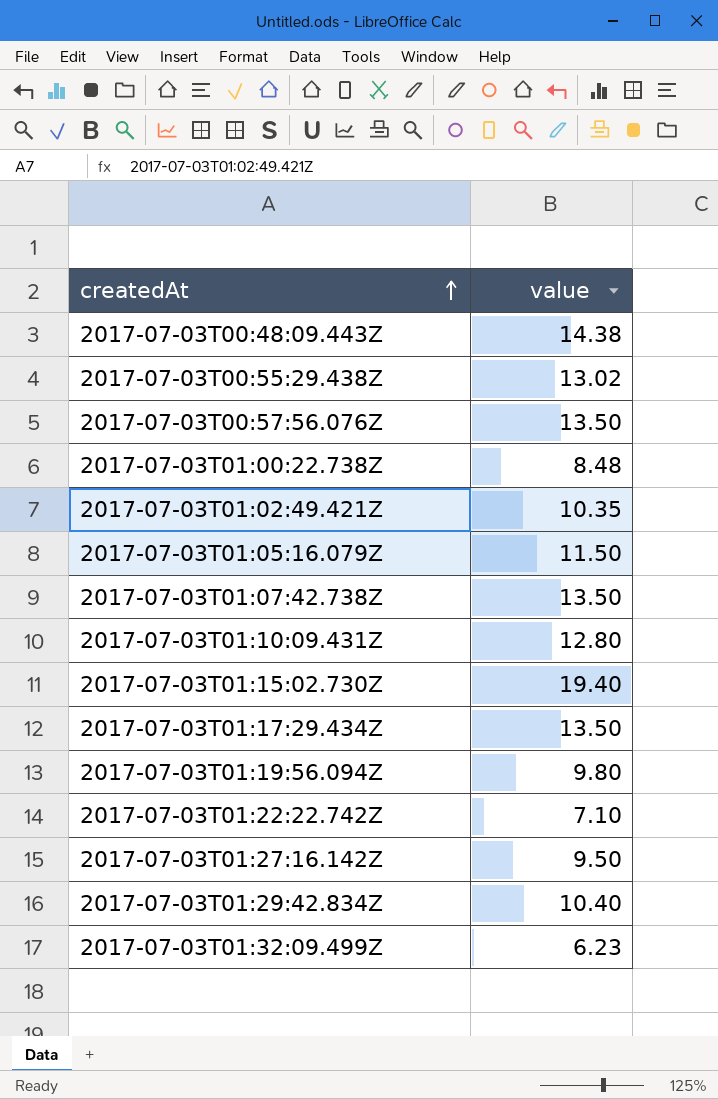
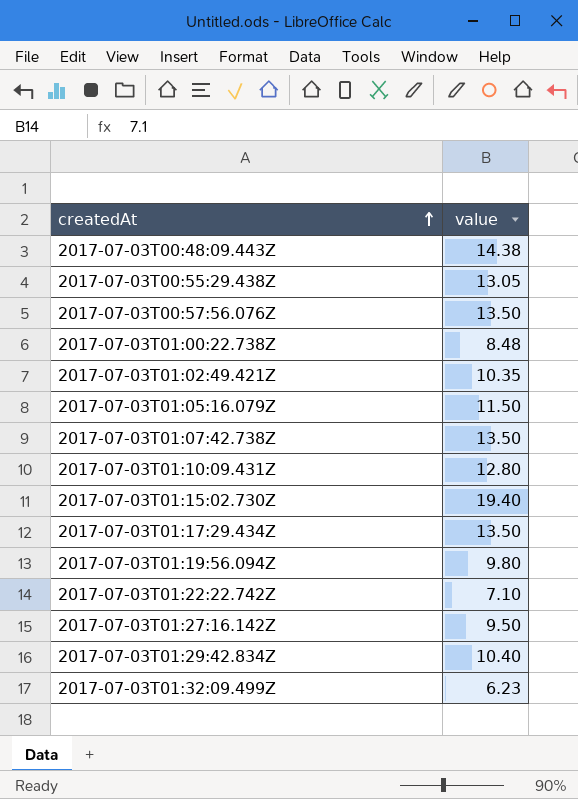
2017-07-03T00:55:29.438Z | value: 13.02 -> 13.05

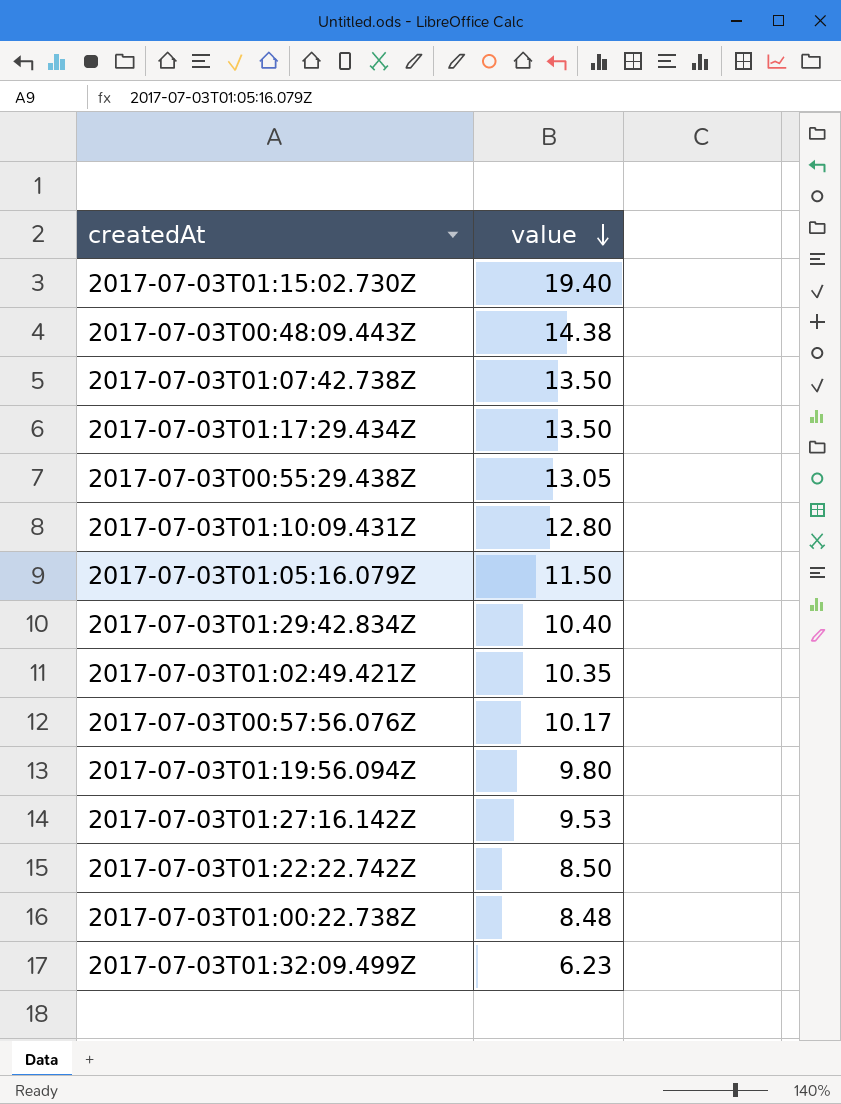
row order: createdAt ascending -> value descending
2017-07-03T00:57:56.076Z | value: 13.50 -> 10.17
2017-07-03T01:27:16.142Z | value: 9.50 -> 9.53
2017-07-03T01:22:22.742Z | value: 7.10 -> 8.50

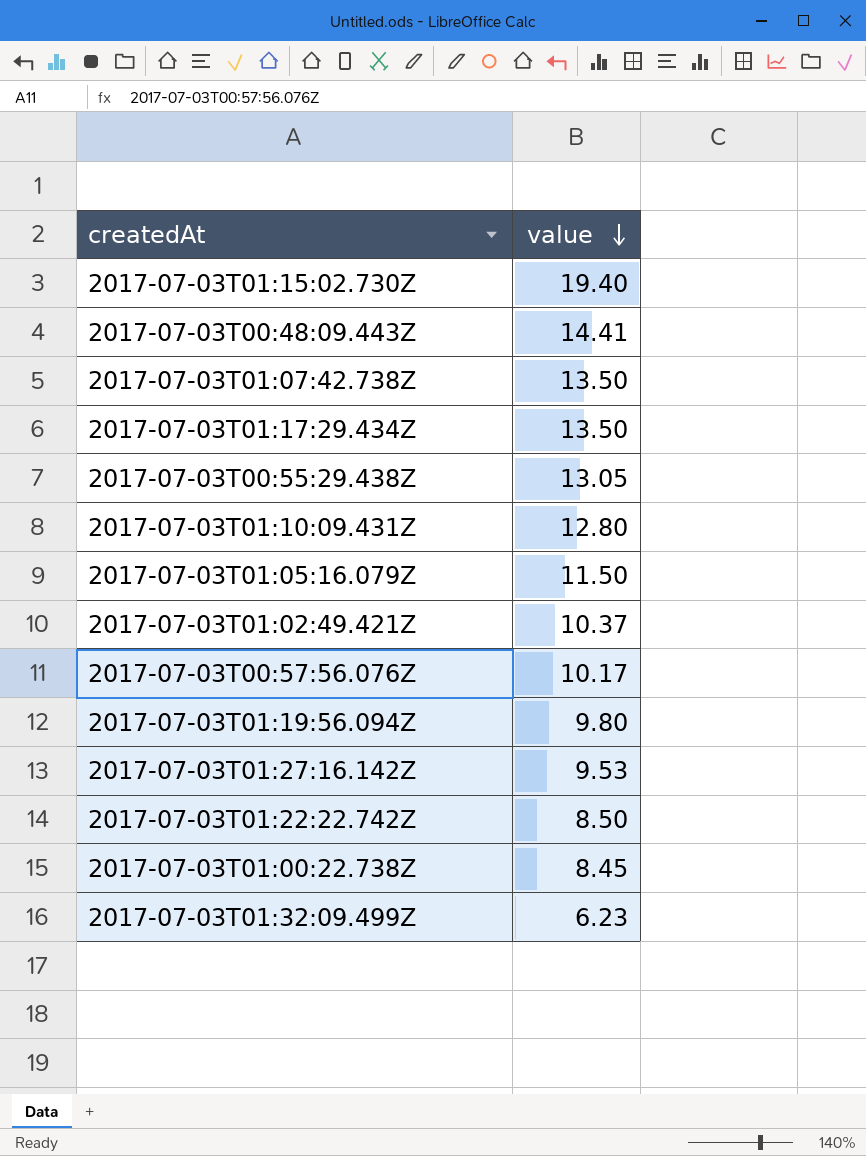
row 2017-07-03T01:29:42.834Z: 10.40 -> none
2017-07-03T00:48:09.443Z | value: 14.38 -> 14.41
2017-07-03T01:02:49.421Z | value: 10.35 -> 10.37
2017-07-03T01:00:22.738Z | value: 8.48 -> 8.45

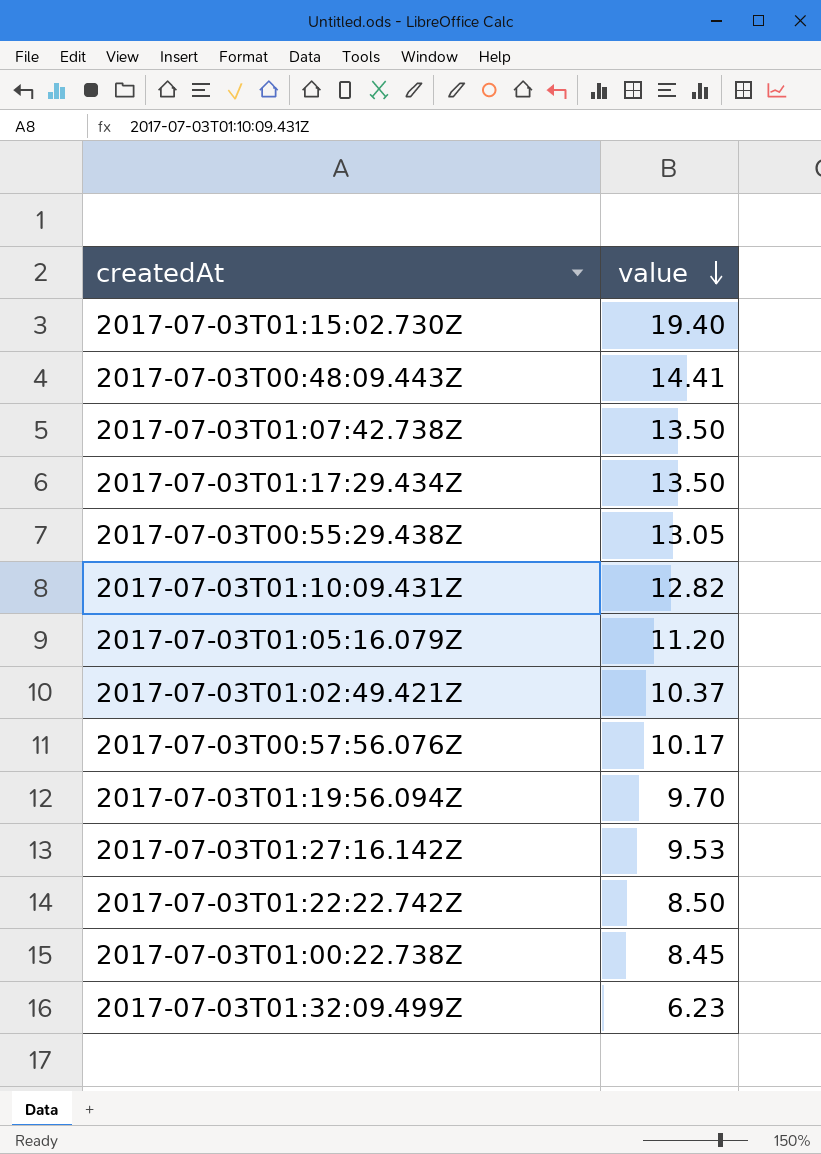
2017-07-03T01:10:09.431Z | value: 12.80 -> 12.82
2017-07-03T01:05:16.079Z | value: 11.50 -> 11.20
2017-07-03T01:19:56.094Z | value: 9.80 -> 9.70

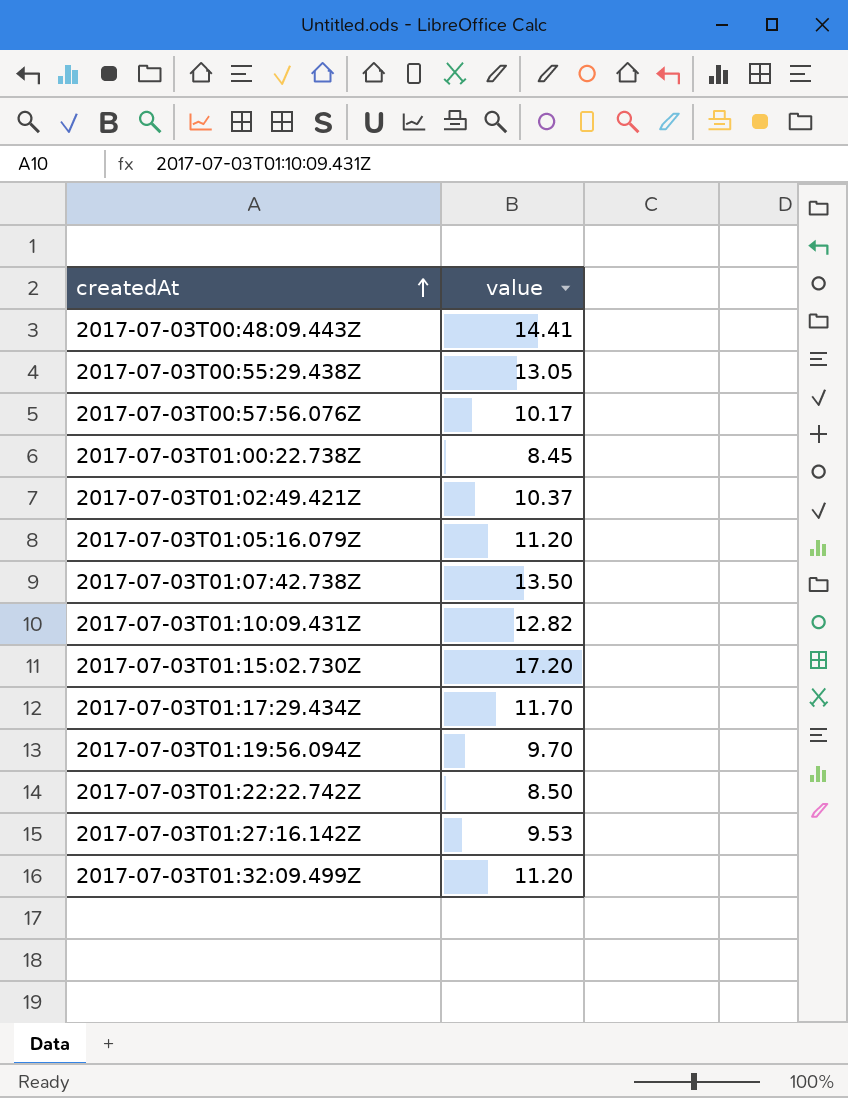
row order: value descending -> createdAt ascending
2017-07-03T01:15:02.730Z | value: 19.40 -> 17.20
2017-07-03T01:17:29.434Z | value: 13.50 -> 11.70
2017-07-03T01:32:09.499Z | value: 6.23 -> 11.20

